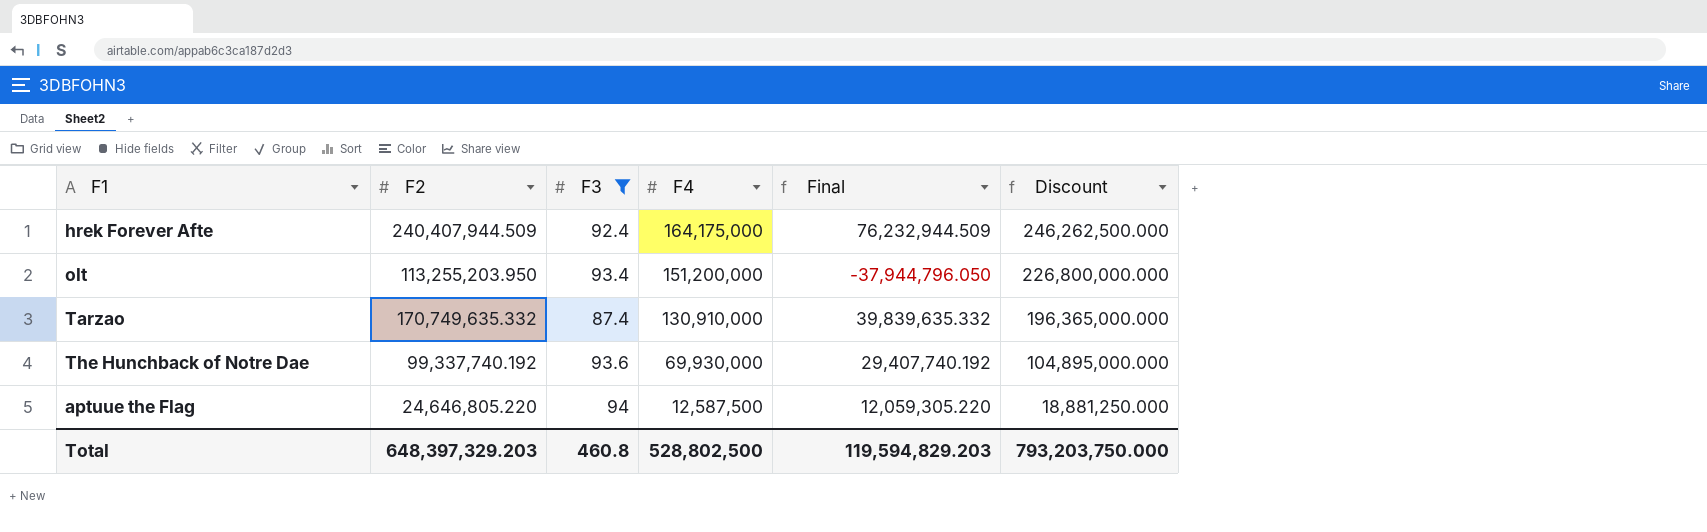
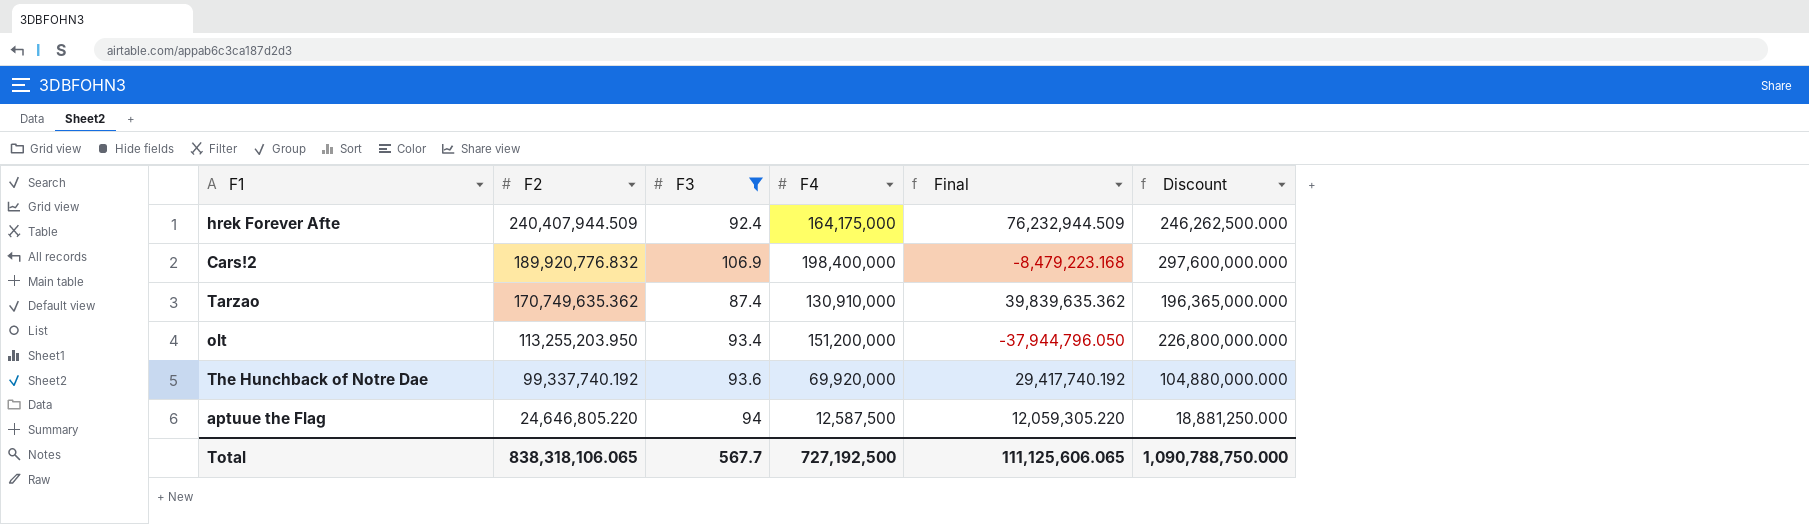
row order: F4 descending -> F2 descending
row Cars!2: none -> 189,920,776.832 | 106.9 | 198,400,000 | -8,479,223.168 | 297,600,000.000
Tarzao | F2: 170,749,635.332 -> 170,749,635.362
Tarzao | Final: 39,839,635.332 -> 39,839,635.362
The Hunchback of Notre Dae | F4: 69,930,000 -> 69,920,000
The Hunchback of Notre Dae | Final: 29,407,740.192 -> 29,417,740.192
The Hunchback of Notre Dae | Discount: 104,895,000.000 -> 104,880,000.000
Total | F2: 648,397,329.203 -> 838,318,106.065
Total | F3: 460.8 -> 567.7
Total | F4: 528,802,500 -> 727,192,500
Total | Final: 119,594,829.203 -> 111,125,606.065
Total | Discount: 793,203,750.000 -> 1,090,788,750.000

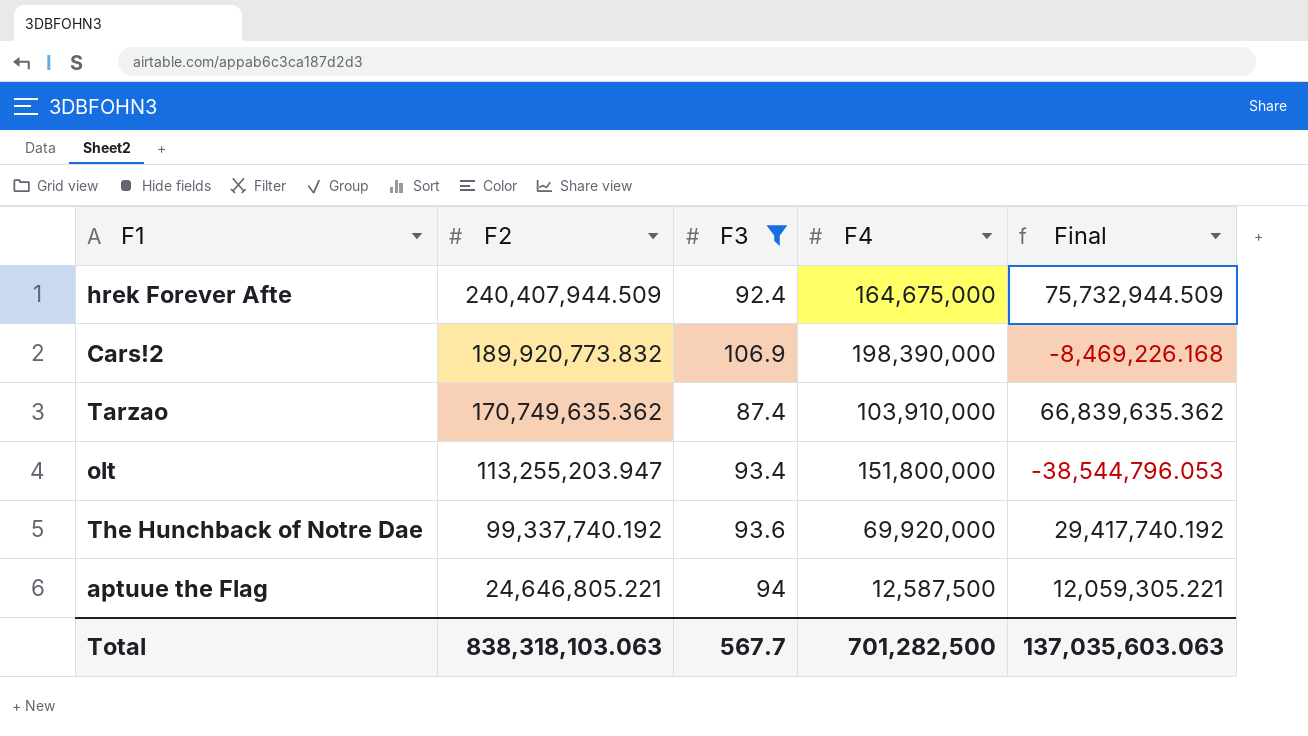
column Discount | formula: [F4] * 1.5 -> none
hrek Forever Afte | F4: 164,175,000 -> 164,675,000
hrek Forever Afte | Final: 76,232,944.509 -> 75,732,944.509
Cars!2 | F2: 189,920,776.832 -> 189,920,773.832
Cars!2 | F4: 198,400,000 -> 198,390,000
Cars!2 | Final: -8,479,223.168 -> -8,469,226.168
Tarzao | F4: 130,910,000 -> 103,910,000
Tarzao | Final: 39,839,635.362 -> 66,839,635.362
olt | F2: 113,255,203.950 -> 113,255,203.947
olt | F4: 151,200,000 -> 151,800,000
olt | Final: -37,944,796.050 -> -38,544,796.053
aptuue the Flag | F2: 24,646,805.220 -> 24,646,805.221
aptuue the Flag | Final: 12,059,305.220 -> 12,059,305.221
Total | F2: 838,318,106.065 -> 838,318,103.063
Total | F4: 727,192,500 -> 701,282,500
Total | Final: 111,125,606.065 -> 137,035,603.063

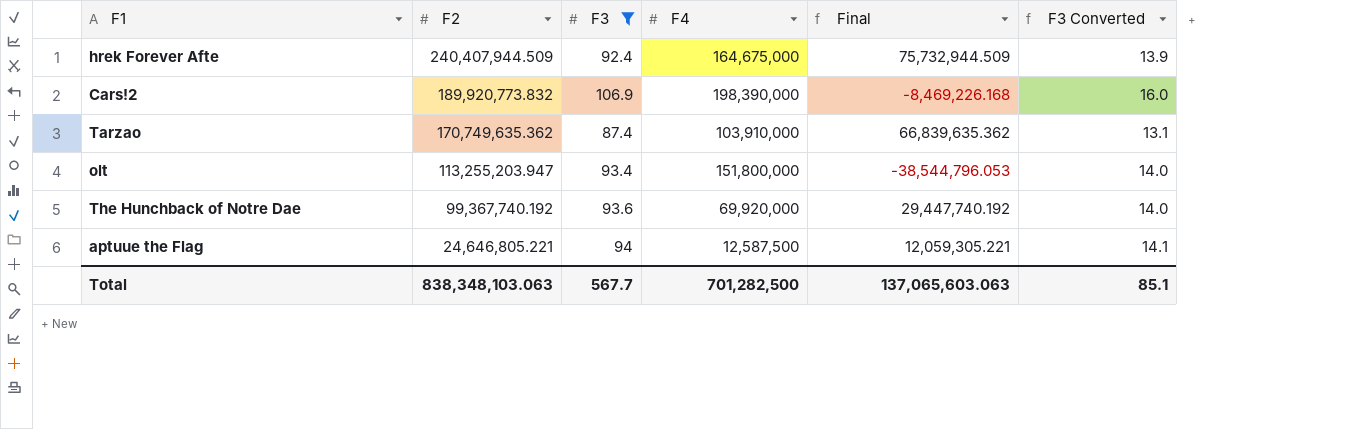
column F3 Converted | formula: none -> [F3] * 0.15
The Hunchback of Notre Dae | F2: 99,337,740.192 -> 99,367,740.192
The Hunchback of Notre Dae | Final: 29,417,740.192 -> 29,447,740.192
Total | F2: 838,318,103.063 -> 838,348,103.063
Total | Final: 137,035,603.063 -> 137,065,603.063

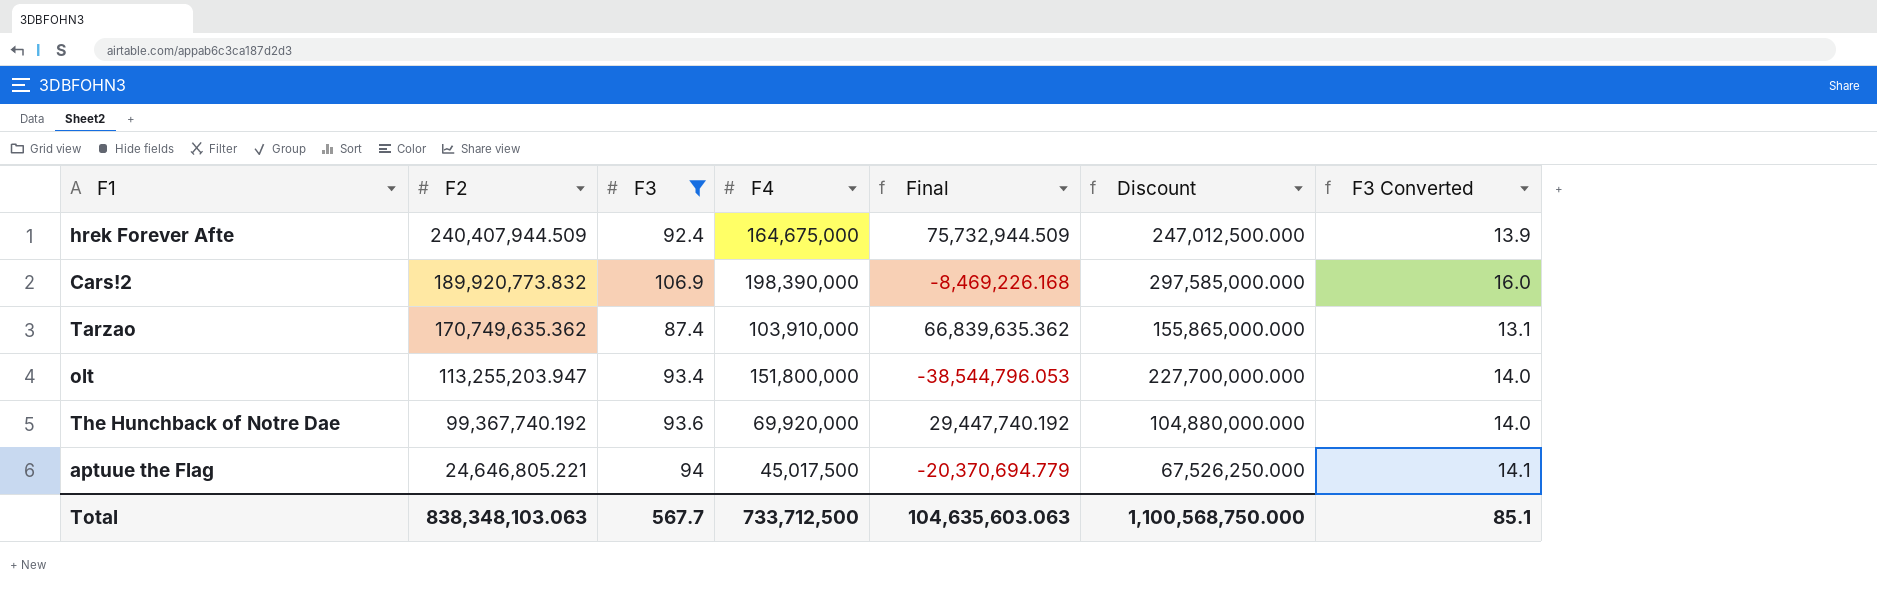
column Discount | formula: none -> [F4] * 1.5
aptuue the Flag | F4: 12,587,500 -> 45,017,500
aptuue the Flag | Final: 12,059,305.221 -> -20,370,694.779
Total | F4: 701,282,500 -> 733,712,500
Total | Final: 137,065,603.063 -> 104,635,603.063

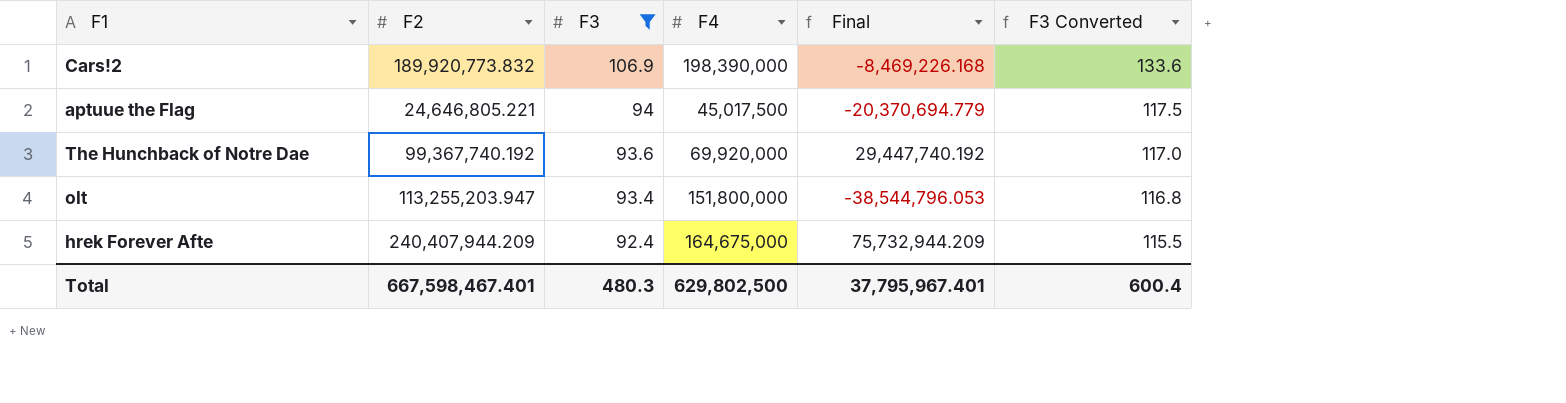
row order: F2 descending -> F3 descending
column Discount | formula: [F4] * 1.5 -> none
column F3 Converted | formula: [F3] * 0.15 -> [F3] * 1.25
row Tarzao: 170,749,635.362 | 87.4 | 103,910,000 | 66,839,635.362 | 155,865,000.000 | 13.1 -> none
hrek Forever Afte | F2: 240,407,944.509 -> 240,407,944.209
hrek Forever Afte | Final: 75,732,944.509 -> 75,732,944.209
Total | F2: 838,348,103.063 -> 667,598,467.401
Total | F3: 567.7 -> 480.3
Total | F4: 733,712,500 -> 629,802,500
Total | Final: 104,635,603.063 -> 37,795,967.401
Total | F3 Converted: 85.1 -> 600.4

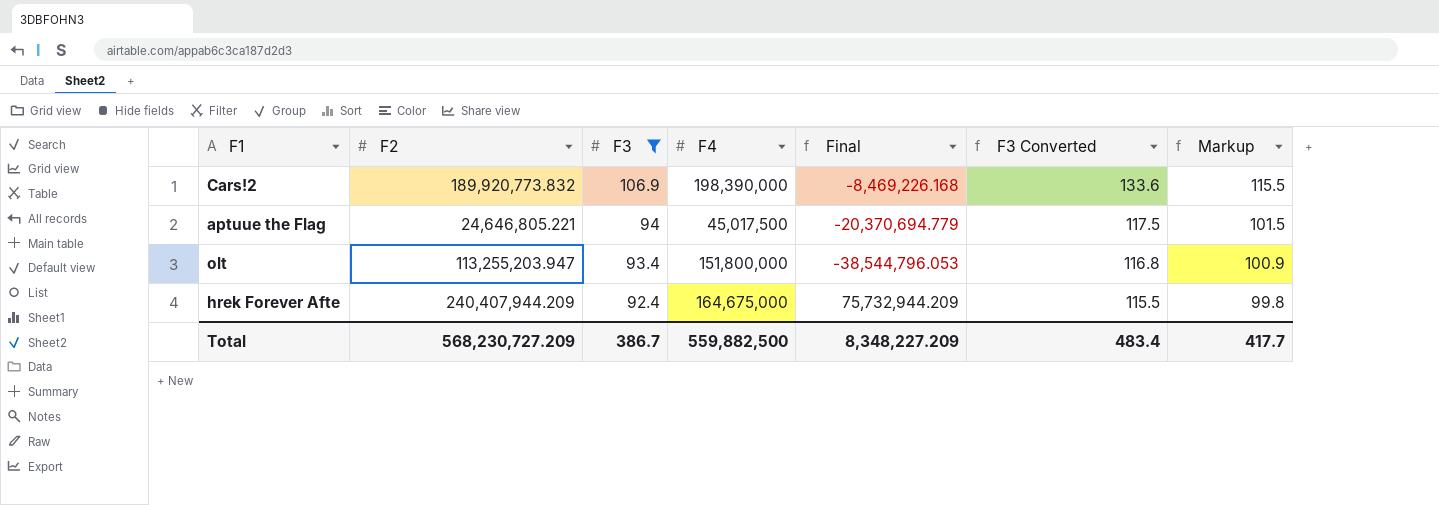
column Markup | formula: none -> [F3] * 1.08
row The Hunchback of Notre Dae: 99,367,740.192 | 93.6 | 69,920,000 | 29,447,740.192 | 117.0 -> none
Total | F2: 667,598,467.401 -> 568,230,727.209
Total | F3: 480.3 -> 386.7
Total | F4: 629,802,500 -> 559,882,500
Total | Final: 37,795,967.401 -> 8,348,227.209
Total | F3 Converted: 600.4 -> 483.4

